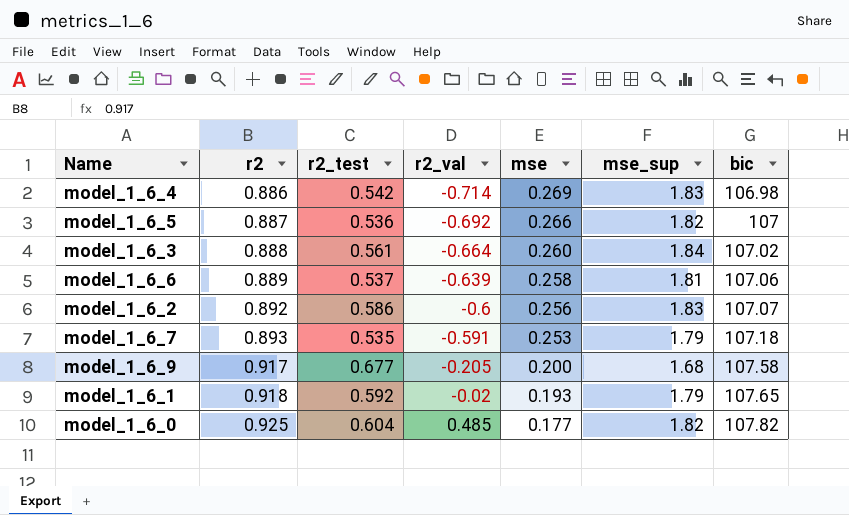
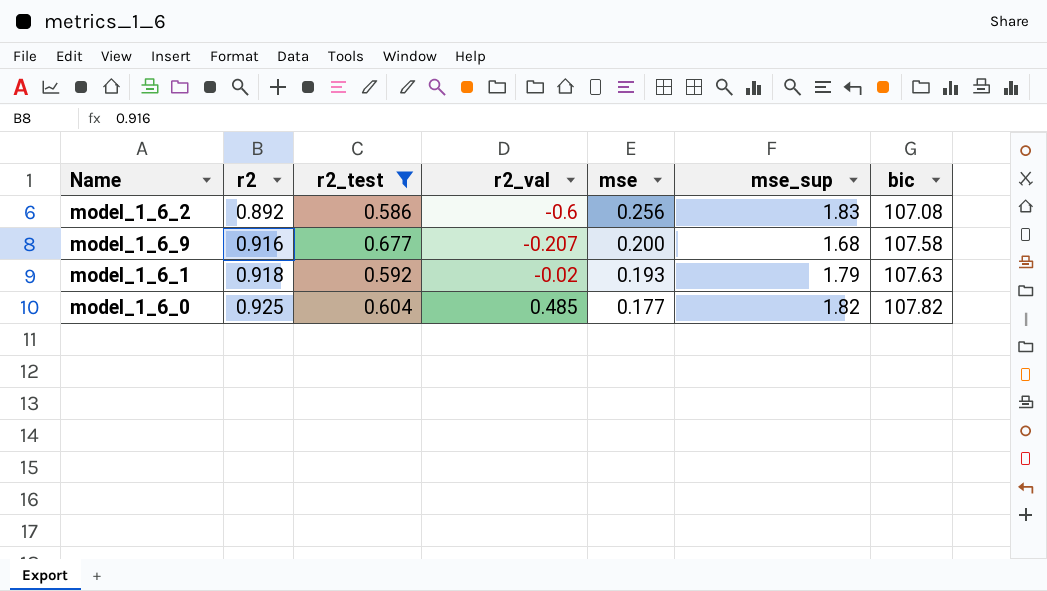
filter: none -> r2_test >= 0.586
model_1_6_2 | bic: 107.07 -> 107.08
model_1_6_9 | r2: 0.917 -> 0.916
model_1_6_9 | r2_val: -0.205 -> -0.207
model_1_6_1 | bic: 107.65 -> 107.63

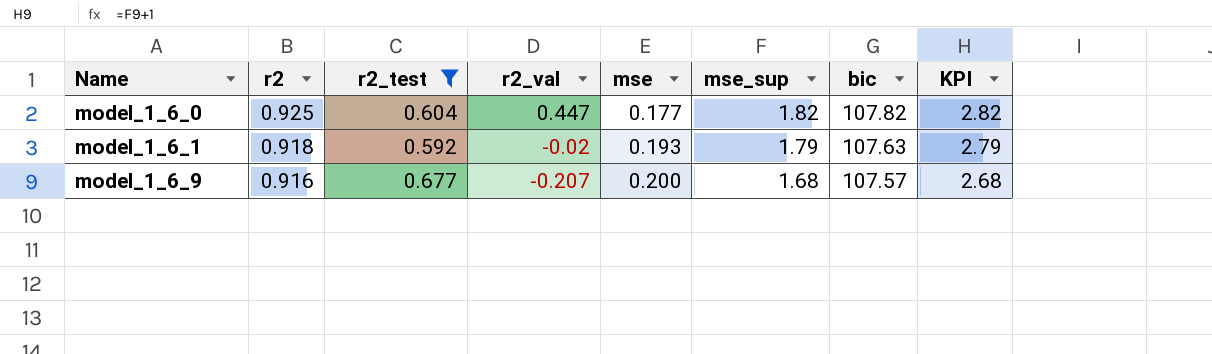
row order: r2 ascending -> Name ascending
column KPI | formula: none -> [mse_sup] + 1
row model_1_6_2: 0.892 | 0.586 | -0.6 | 0.256 | 1.83 | 107.08 -> none
model_1_6_0 | r2_val: 0.485 -> 0.447
model_1_6_9 | bic: 107.58 -> 107.57

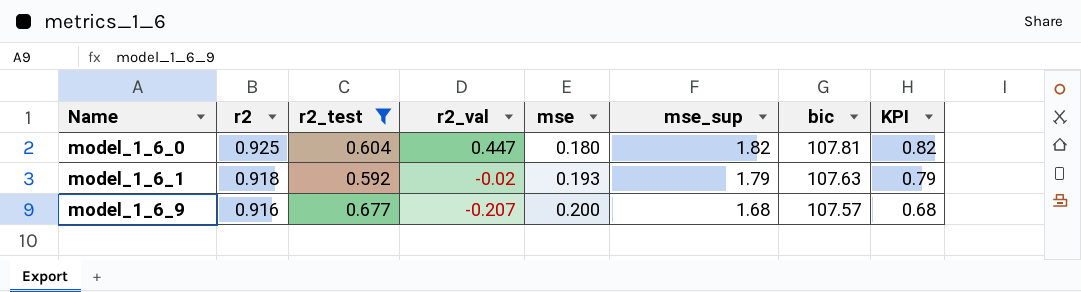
column KPI | formula: [mse_sup] + 1 -> [mse_sup] - 1
model_1_6_0 | mse: 0.177 -> 0.180
model_1_6_0 | bic: 107.82 -> 107.81

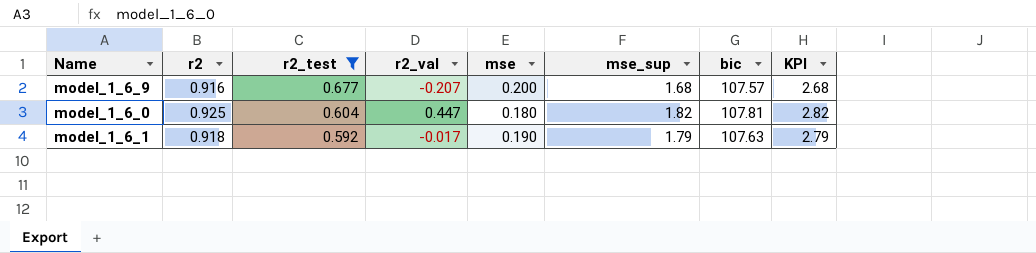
row order: Name ascending -> r2_test descending
column KPI | formula: [mse_sup] - 1 -> [mse_sup] + 1
model_1_6_1 | r2_val: -0.02 -> -0.017
model_1_6_1 | mse: 0.193 -> 0.190

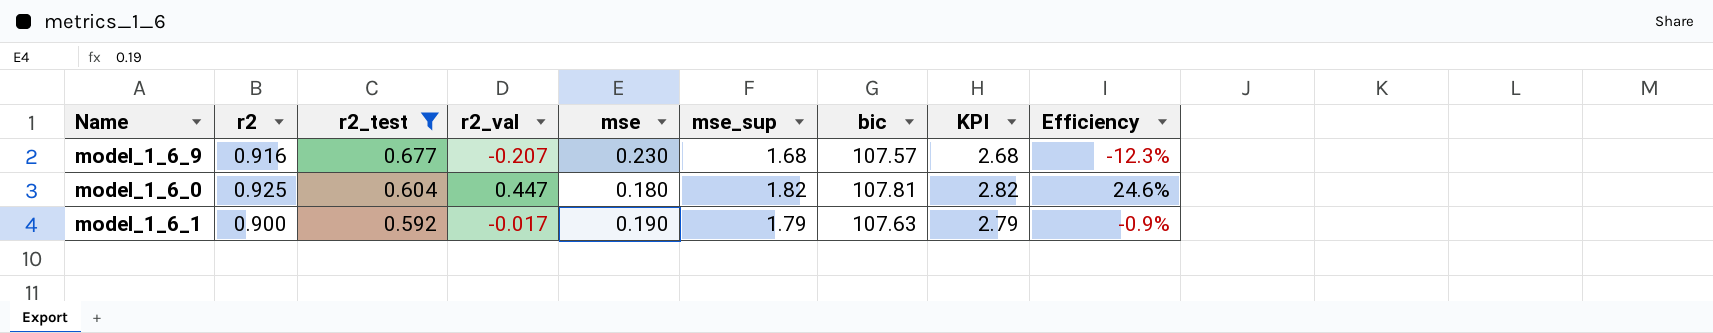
column Efficiency | formula: none -> [r2_val] / [mse_sup]
model_1_6_9 | mse: 0.200 -> 0.230
model_1_6_1 | r2: 0.918 -> 0.900

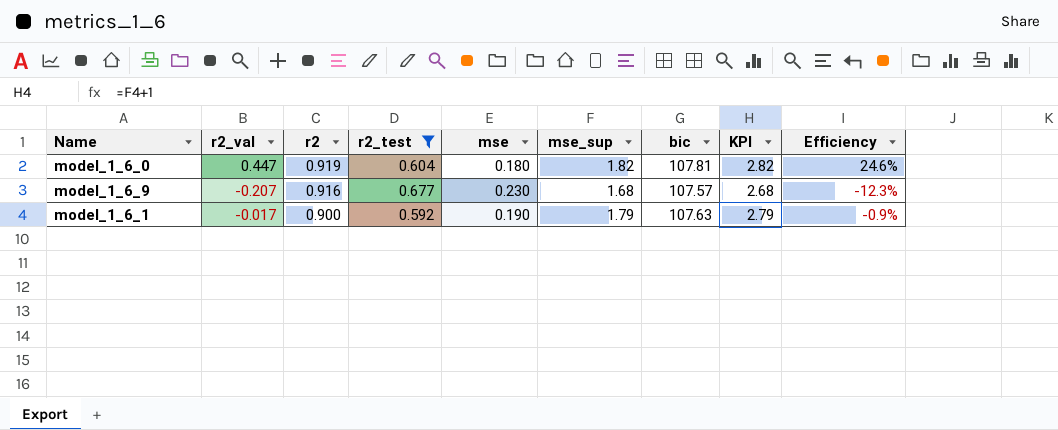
row order: r2_test descending -> r2 descending
column r2_val | position: 4 -> 2
model_1_6_0 | r2: 0.925 -> 0.919

